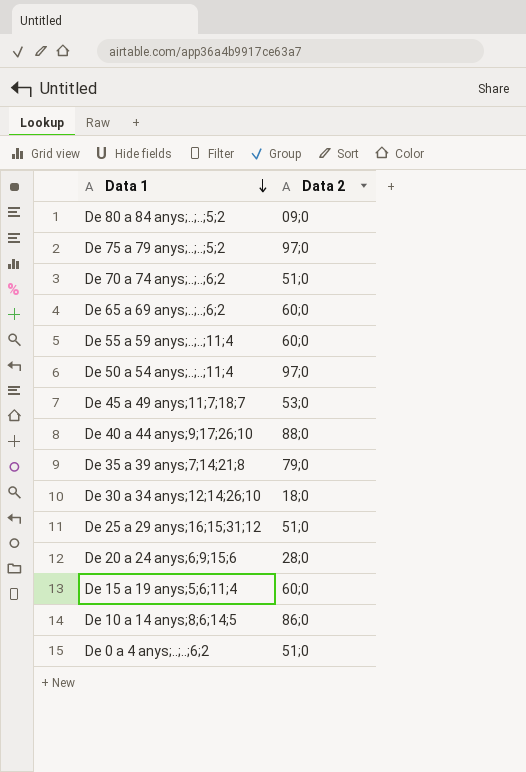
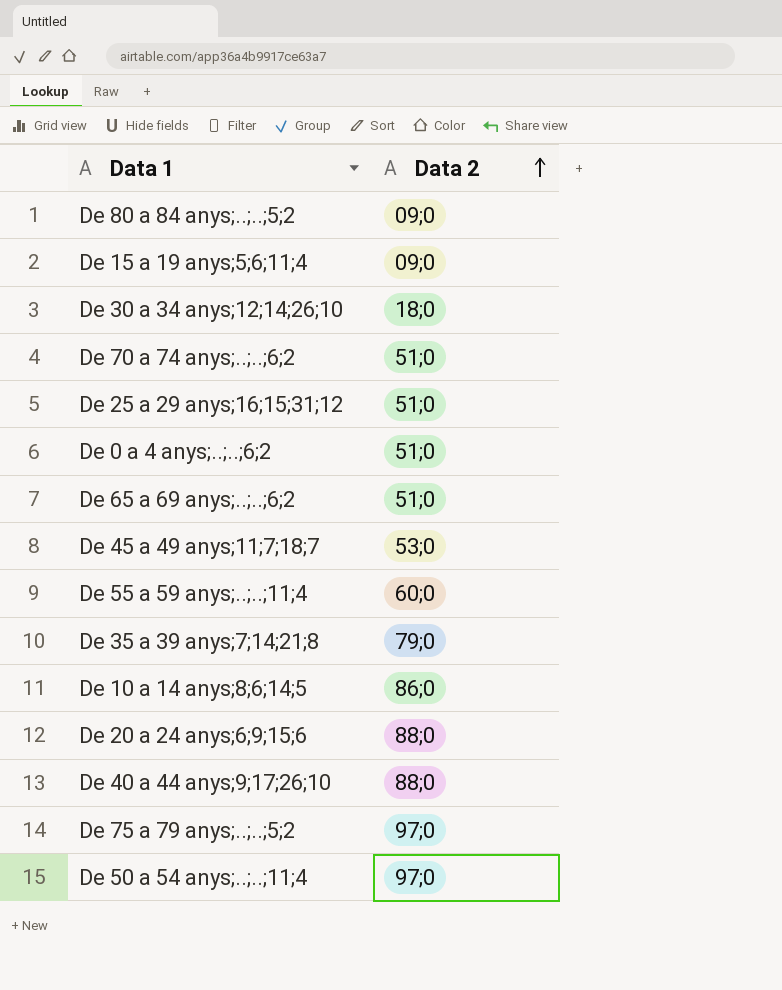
row order: Data 1 descending -> Data 2 ascending
De 15 a 19 anys;5;6;11;4 | Data 2: 60;0 -> 09;0
De 65 a 69 anys;..;..;6;2 | Data 2: 60;0 -> 51;0
De 20 a 24 anys;6;9;15;6 | Data 2: 28;0 -> 88;0

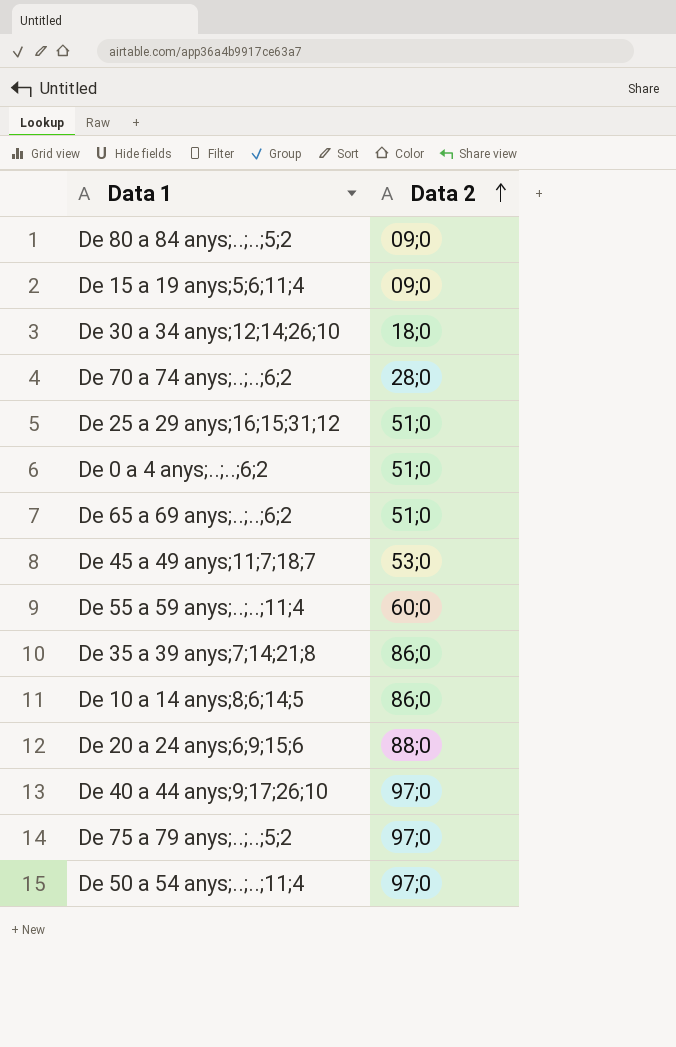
De 70 a 74 anys;..;..;6;2 | Data 2: 51;0 -> 28;0
De 35 a 39 anys;7;14;21;8 | Data 2: 79;0 -> 86;0
De 40 a 44 anys;9;17;26;10 | Data 2: 88;0 -> 97;0

